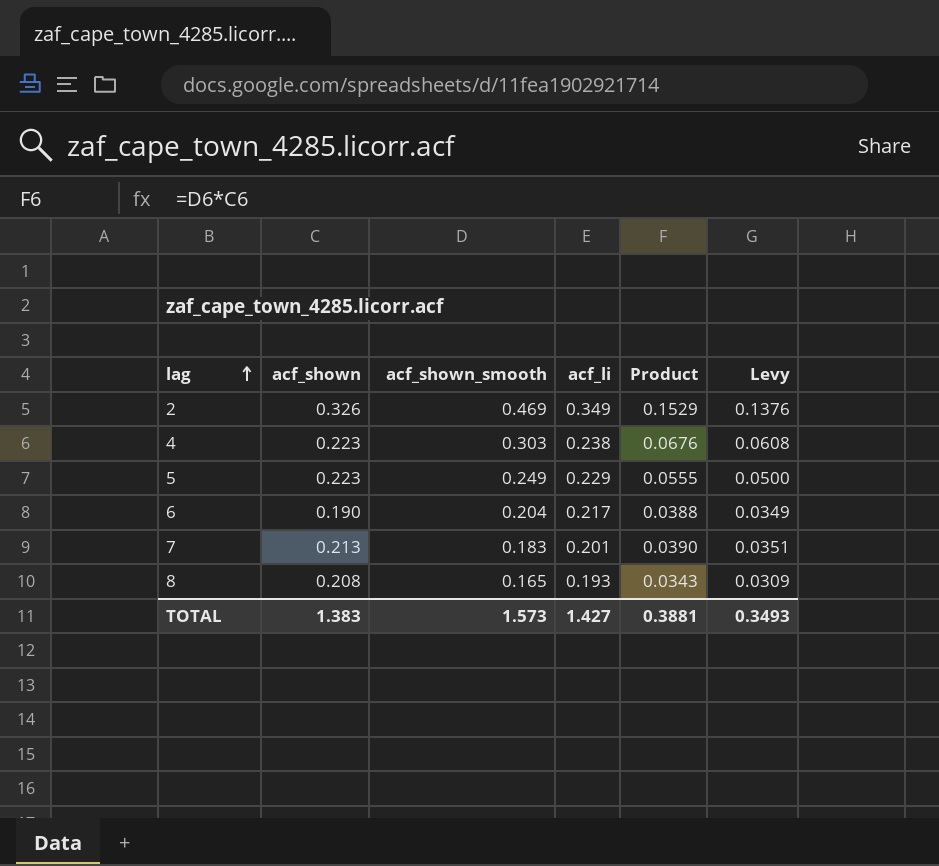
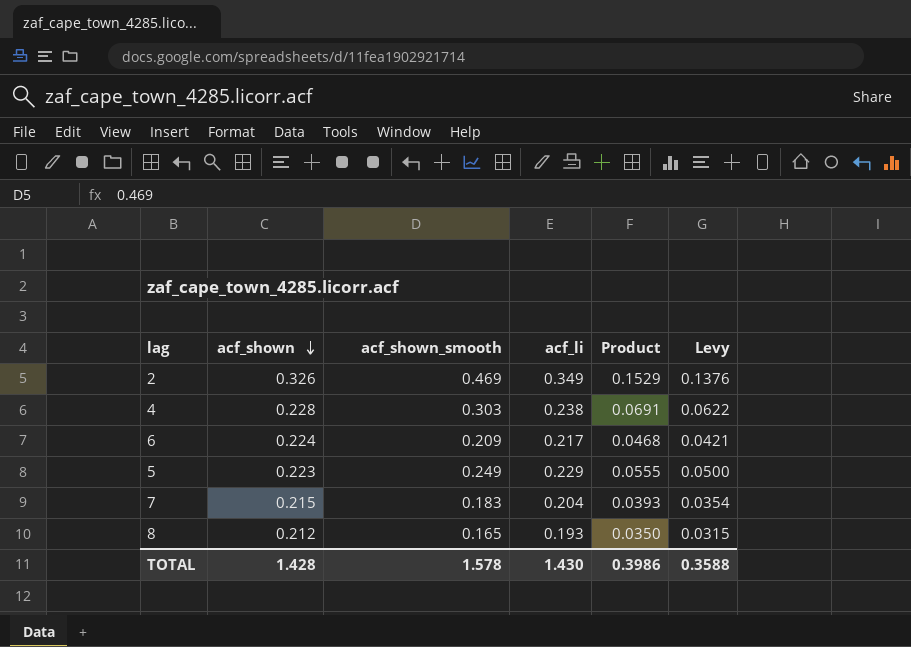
row order: lag ascending -> acf_shown descending
4 | acf_shown: 0.223 -> 0.228
4 | Product: 0.0676 -> 0.0691
4 | Levy: 0.0608 -> 0.0622
6 | acf_shown: 0.190 -> 0.224
6 | acf_shown_smooth: 0.204 -> 0.209
6 | Product: 0.0388 -> 0.0468
6 | Levy: 0.0349 -> 0.0421
7 | acf_shown: 0.213 -> 0.215
7 | acf_li: 0.201 -> 0.204
7 | Product: 0.0390 -> 0.0393
7 | Levy: 0.0351 -> 0.0354
8 | acf_shown: 0.208 -> 0.212
8 | Product: 0.0343 -> 0.0350
8 | Levy: 0.0309 -> 0.0315
TOTAL | acf_shown: 1.383 -> 1.428
TOTAL | acf_shown_smooth: 1.573 -> 1.578
TOTAL | acf_li: 1.427 -> 1.430
TOTAL | Product: 0.3881 -> 0.3986
TOTAL | Levy: 0.3493 -> 0.3588

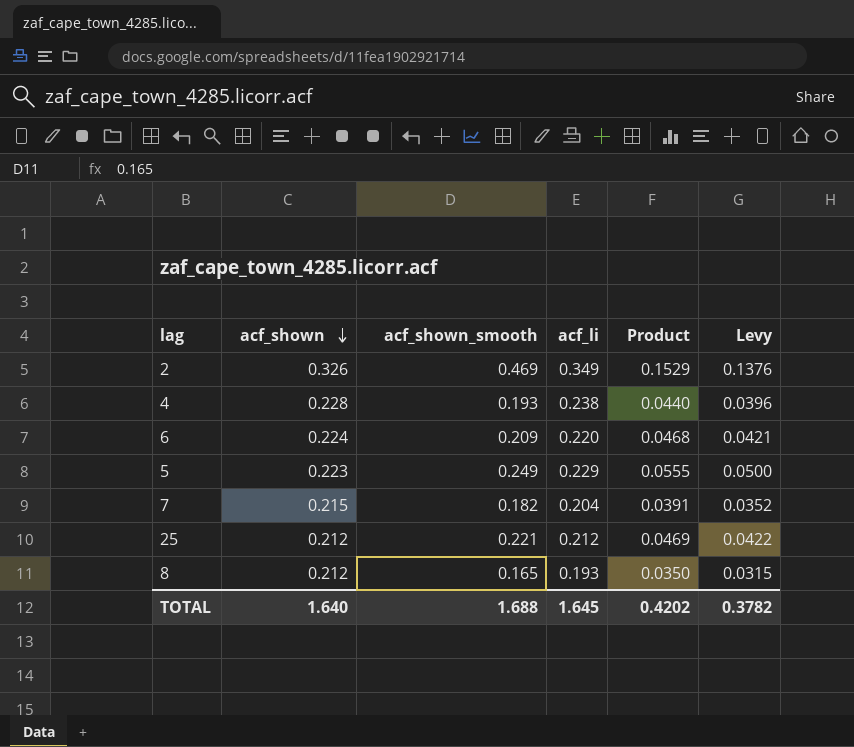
4 | acf_shown_smooth: 0.303 -> 0.193
4 | Product: 0.0691 -> 0.0440
4 | Levy: 0.0622 -> 0.0396
6 | acf_li: 0.217 -> 0.220
7 | acf_shown_smooth: 0.183 -> 0.182
7 | Product: 0.0393 -> 0.0391
7 | Levy: 0.0354 -> 0.0352
row 25: none -> 0.212 | 0.221 | 0.212 | 0.0469 | 0.0422
TOTAL | acf_shown: 1.428 -> 1.640
TOTAL | acf_shown_smooth: 1.578 -> 1.688
TOTAL | acf_li: 1.430 -> 1.645
TOTAL | Product: 0.3986 -> 0.4202
TOTAL | Levy: 0.3588 -> 0.3782

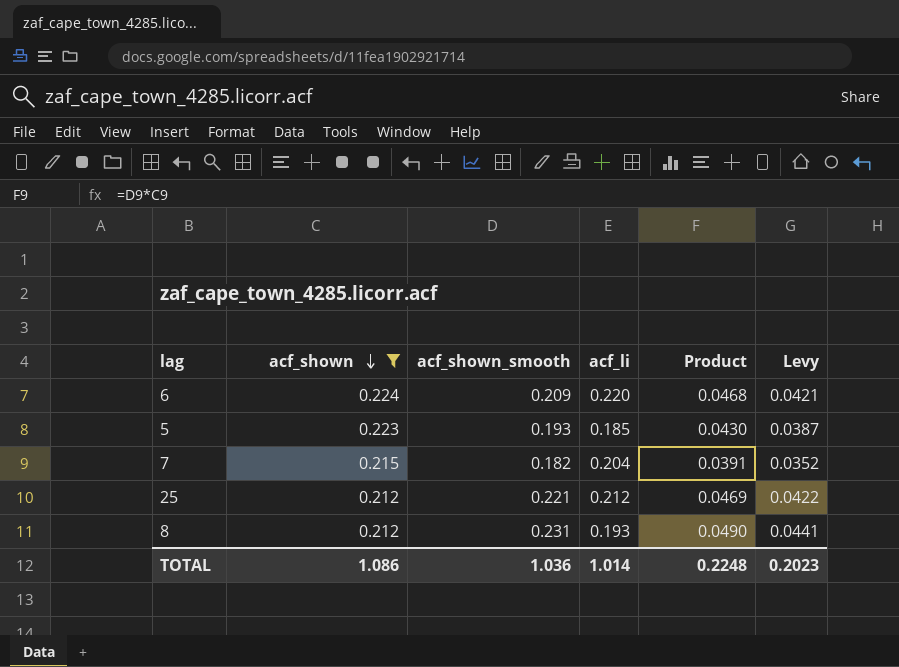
filter: none -> acf_shown <= 0.224
5 | acf_shown_smooth: 0.249 -> 0.193
5 | acf_li: 0.229 -> 0.185
5 | Product: 0.0555 -> 0.0430
5 | Levy: 0.0500 -> 0.0387
8 | acf_shown_smooth: 0.165 -> 0.231
8 | Product: 0.0350 -> 0.0490
8 | Levy: 0.0315 -> 0.0441
TOTAL | acf_shown: 1.640 -> 1.086
TOTAL | acf_shown_smooth: 1.688 -> 1.036
TOTAL | acf_li: 1.645 -> 1.014
TOTAL | Product: 0.4202 -> 0.2248
TOTAL | Levy: 0.3782 -> 0.2023

